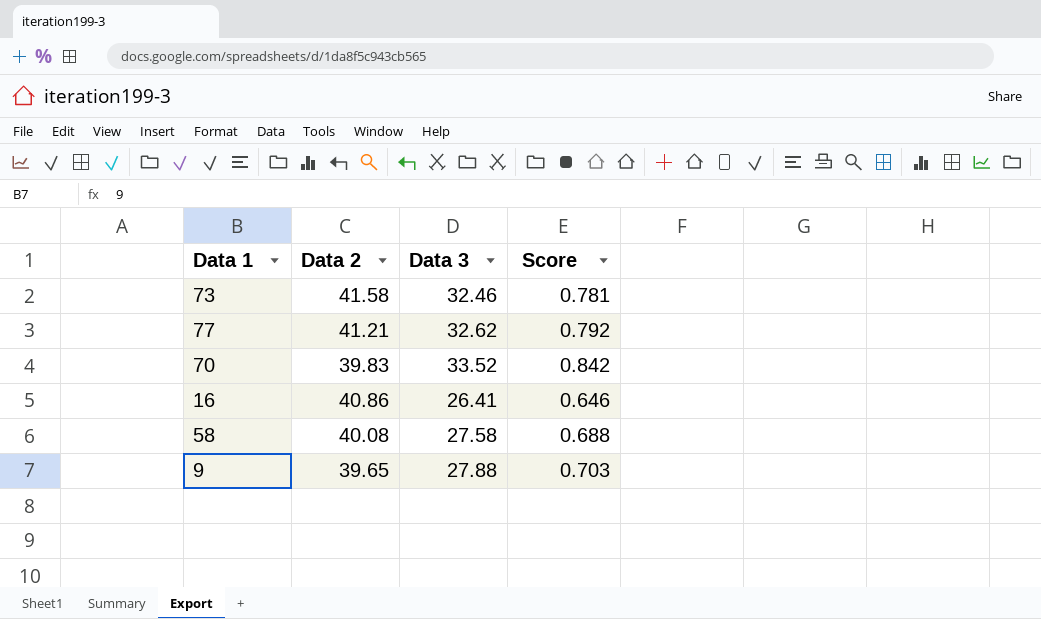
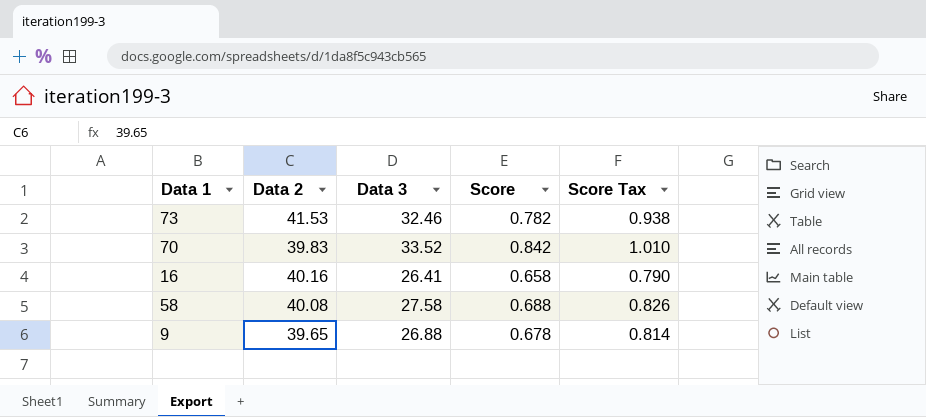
column Score Tax | formula: none -> [Score] * 1.2
row 77: 41.21 | 32.62 | 0.792 -> none
73 | Data 2: 41.58 -> 41.53
73 | Score: 0.781 -> 0.782
16 | Data 2: 40.86 -> 40.16
16 | Score: 0.646 -> 0.658
9 | Data 3: 27.88 -> 26.88
9 | Score: 0.703 -> 0.678

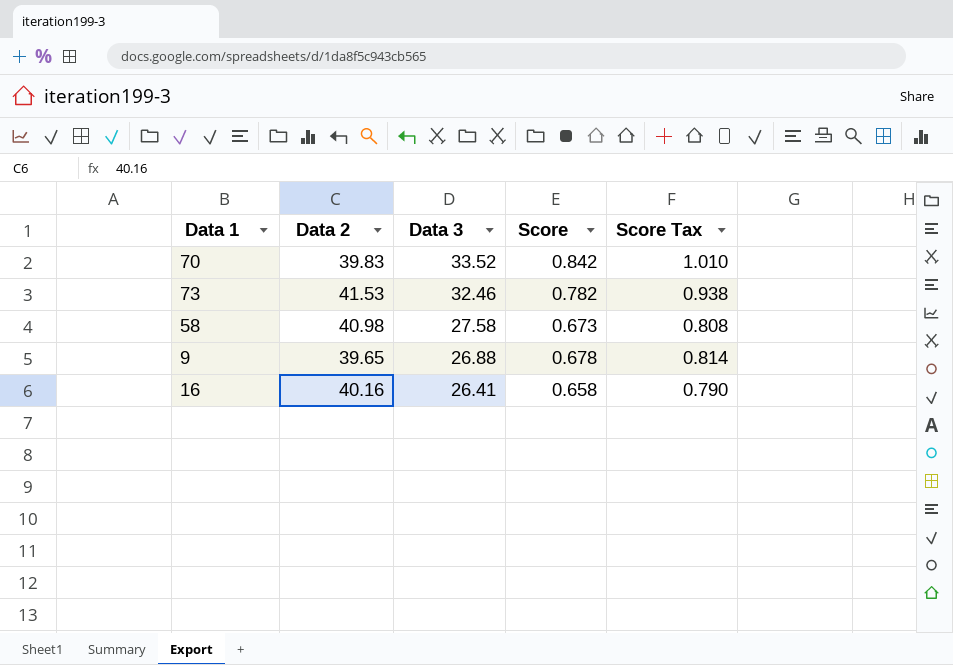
row order: none -> Data 3 descending
58 | Data 2: 40.08 -> 40.98
58 | Score: 0.688 -> 0.673
58 | Score Tax: 0.826 -> 0.808

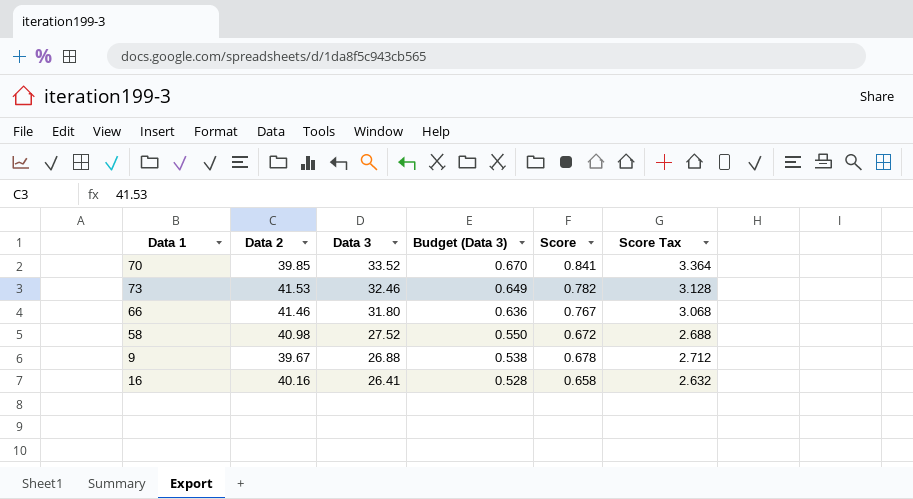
column Budget (Data 3) | formula: none -> [Data 3] * 0.02
column Score Tax | formula: [Score] * 1.2 -> [Score] * 4
70 | Data 2: 39.83 -> 39.85
70 | Score: 0.842 -> 0.841
row 66: none -> 41.46 | 31.80 | 0.636 | 0.767 | 3.068
58 | Data 3: 27.58 -> 27.52
58 | Score: 0.673 -> 0.672
9 | Data 2: 39.65 -> 39.67

